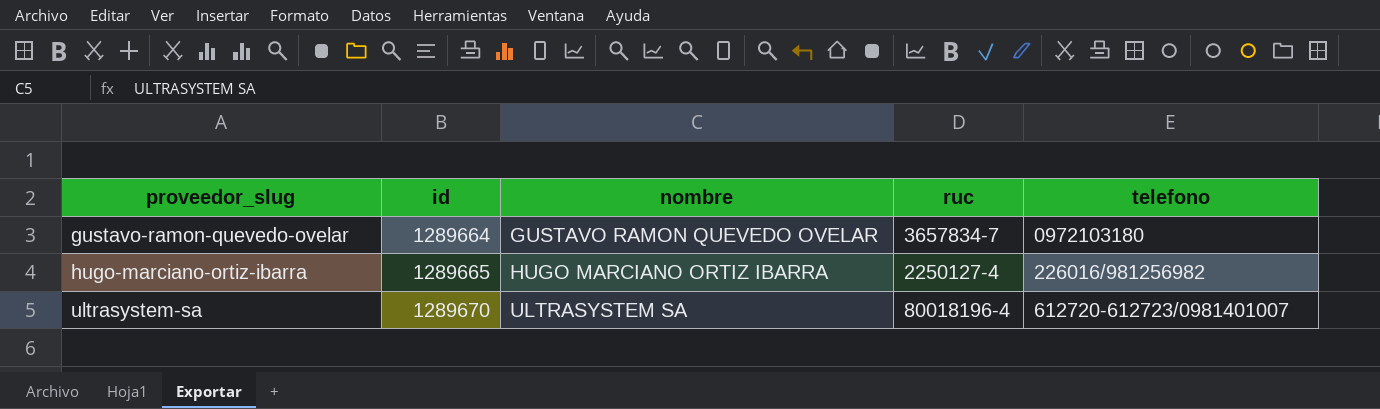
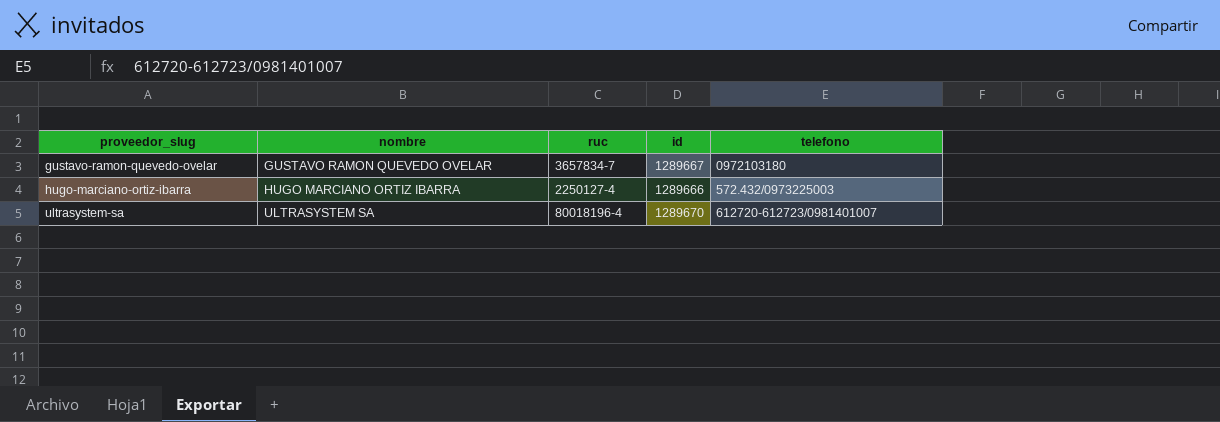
column id | position: 2 -> 4
gustavo-ramon-quevedo-ovelar | id: 1289664 -> 1289667
hugo-marciano-ortiz-ibarra | id: 1289665 -> 1289666
hugo-marciano-ortiz-ibarra | telefono: 226016/981256982 -> 572.432/0973225003

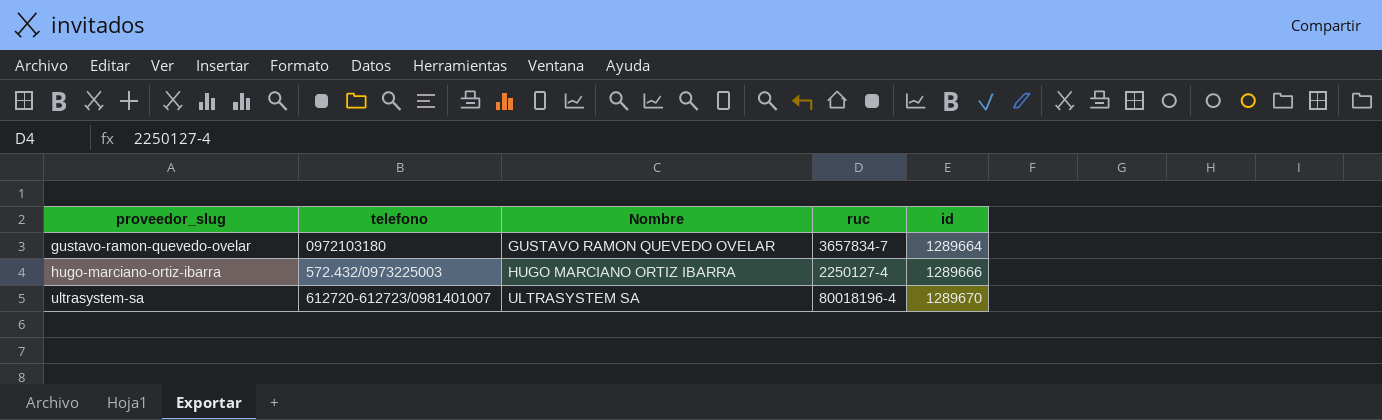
column telefono | position: 5 -> 2
column name: nombre -> Nombre
gustavo-ramon-quevedo-ovelar | id: 1289667 -> 1289664

